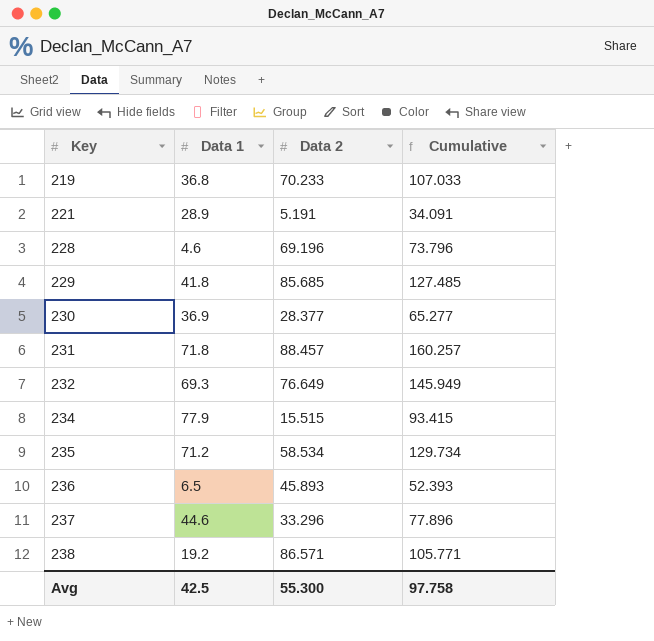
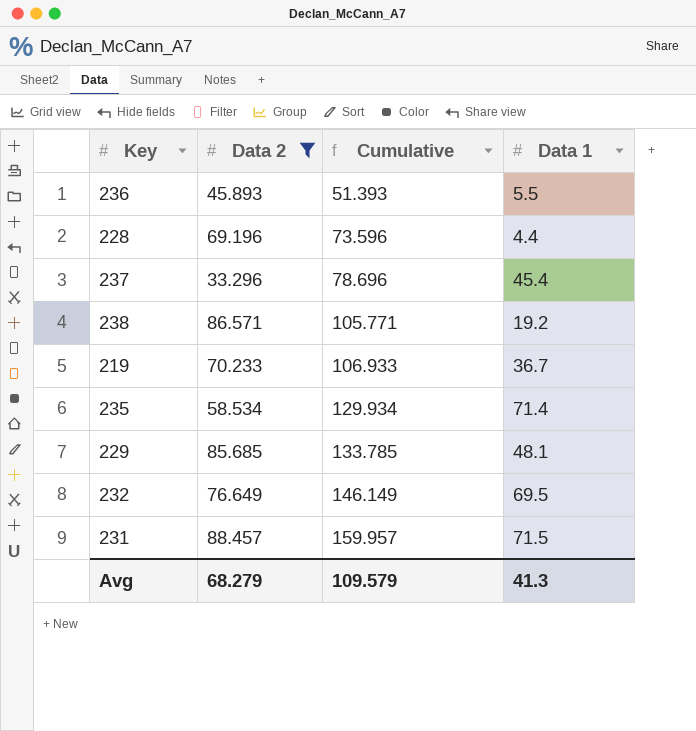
filter: none -> Data 2 >= 33.296
row order: Key ascending -> Cumulative ascending
column Data 1 | position: 2 -> 4
236 | Cumulative: 52.393 -> 51.393
236 | Data 1: 6.5 -> 5.5
228 | Cumulative: 73.796 -> 73.596
228 | Data 1: 4.6 -> 4.4
237 | Cumulative: 77.896 -> 78.696
237 | Data 1: 44.6 -> 45.4
219 | Cumulative: 107.033 -> 106.933
219 | Data 1: 36.8 -> 36.7
235 | Cumulative: 129.734 -> 129.934
235 | Data 1: 71.2 -> 71.4
229 | Cumulative: 127.485 -> 133.785
229 | Data 1: 41.8 -> 48.1
232 | Cumulative: 145.949 -> 146.149
232 | Data 1: 69.3 -> 69.5
231 | Cumulative: 160.257 -> 159.957
231 | Data 1: 71.8 -> 71.5
Avg | Data 2: 55.300 -> 68.279
Avg | Cumulative: 97.758 -> 109.579
Avg | Data 1: 42.5 -> 41.3

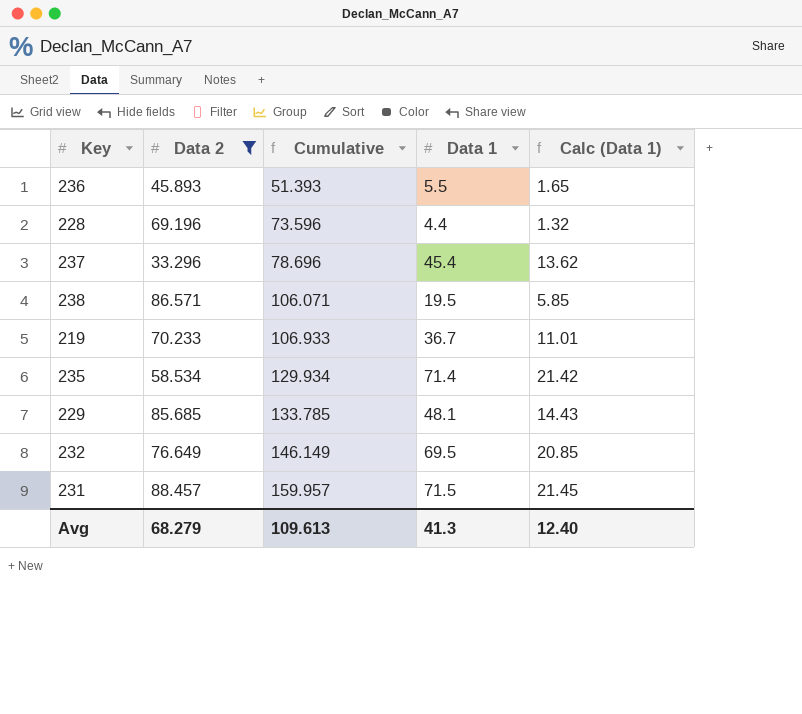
column Calc (Data 1) | formula: none -> [Data 1] * 0.3
238 | Cumulative: 105.771 -> 106.071
238 | Data 1: 19.2 -> 19.5
Avg | Cumulative: 109.579 -> 109.613

